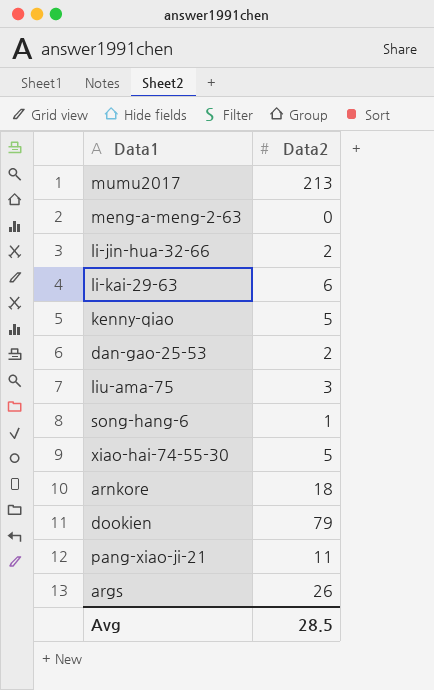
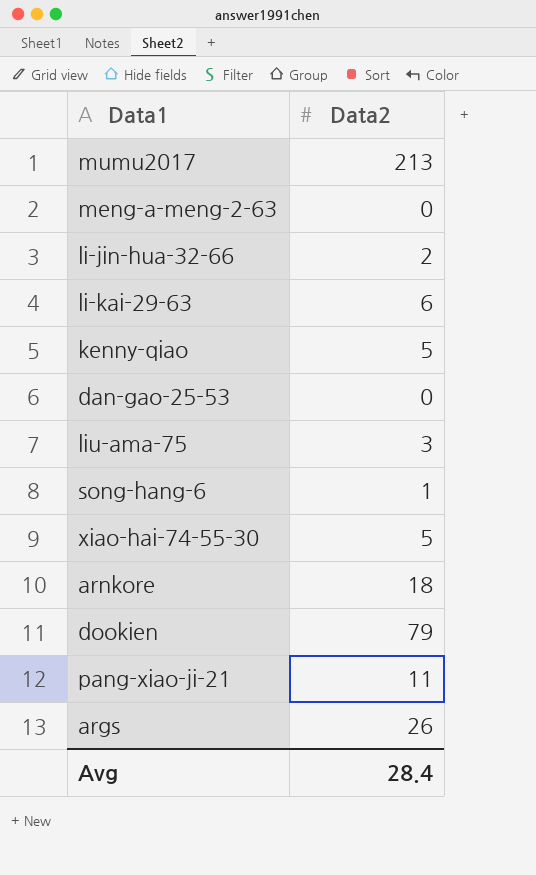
dan-gao-25-53 | Data2: 2 -> 0
Avg | Data2: 28.5 -> 28.4

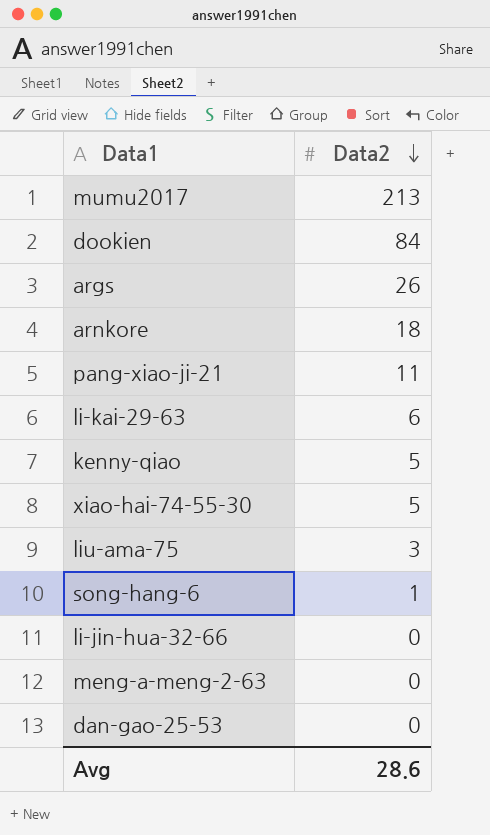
row order: none -> Data2 descending
dookien | Data2: 79 -> 84
li-jin-hua-32-66 | Data2: 2 -> 0
Avg | Data2: 28.4 -> 28.6

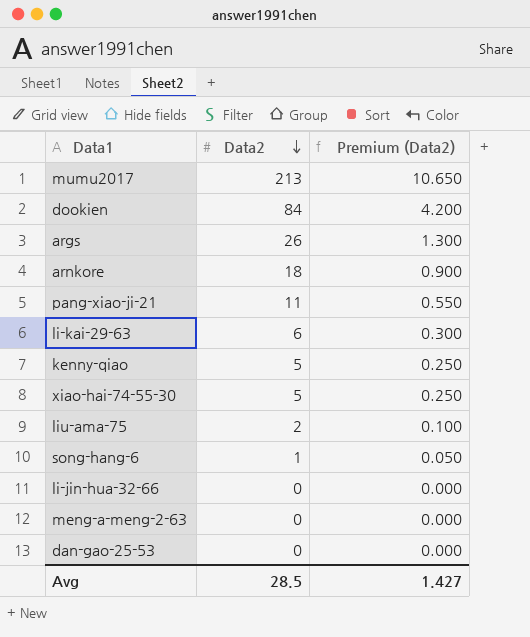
column Premium (Data2) | formula: none -> [Data2] * 0.05
liu-ama-75 | Data2: 3 -> 2
Avg | Data2: 28.6 -> 28.5

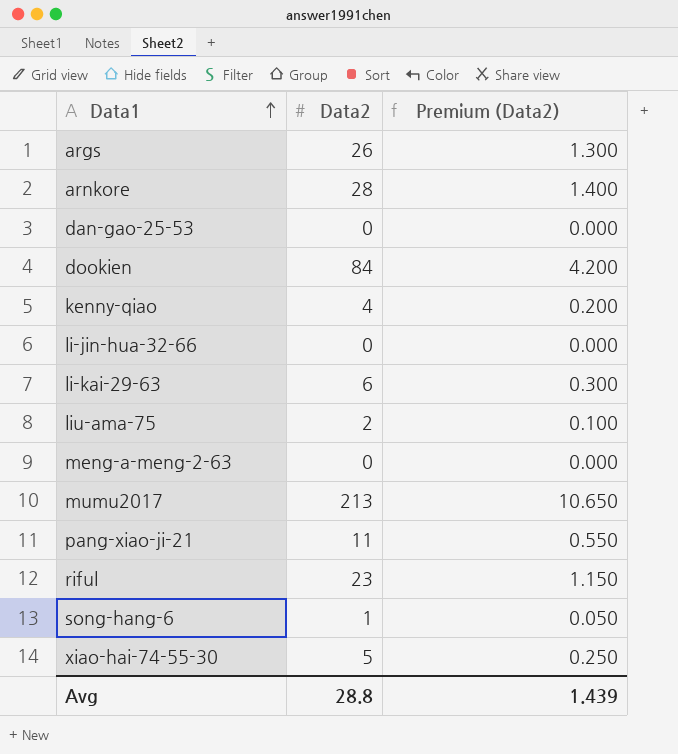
row order: Data2 descending -> Data1 ascending
arnkore | Data2: 18 -> 28
arnkore | Premium (Data2): 0.900 -> 1.400
kenny-qiao | Data2: 5 -> 4
kenny-qiao | Premium (Data2): 0.250 -> 0.200
row riful: none -> 23 | 1.150
Avg | Data2: 28.5 -> 28.8
Avg | Premium (Data2): 1.427 -> 1.439

